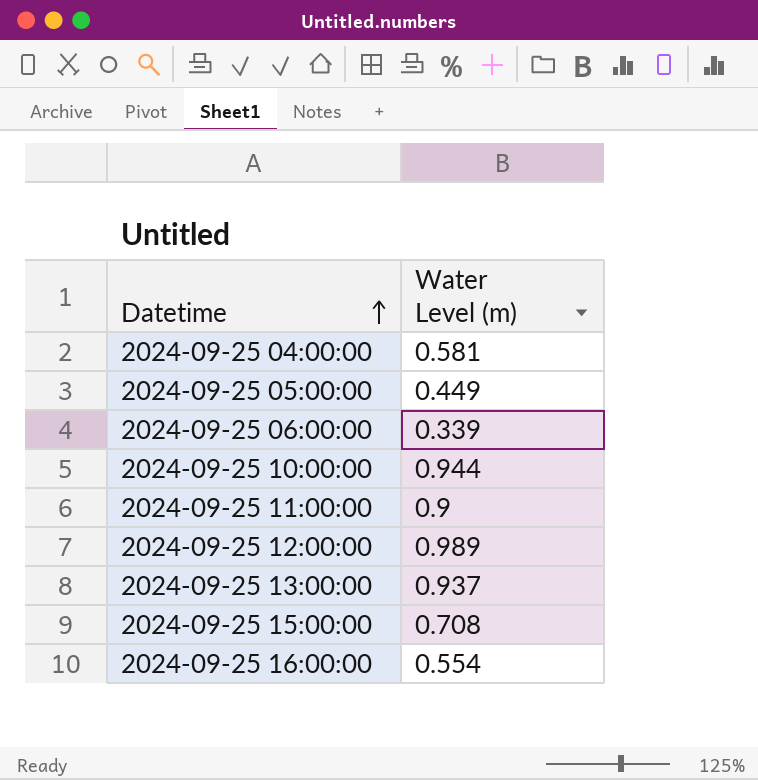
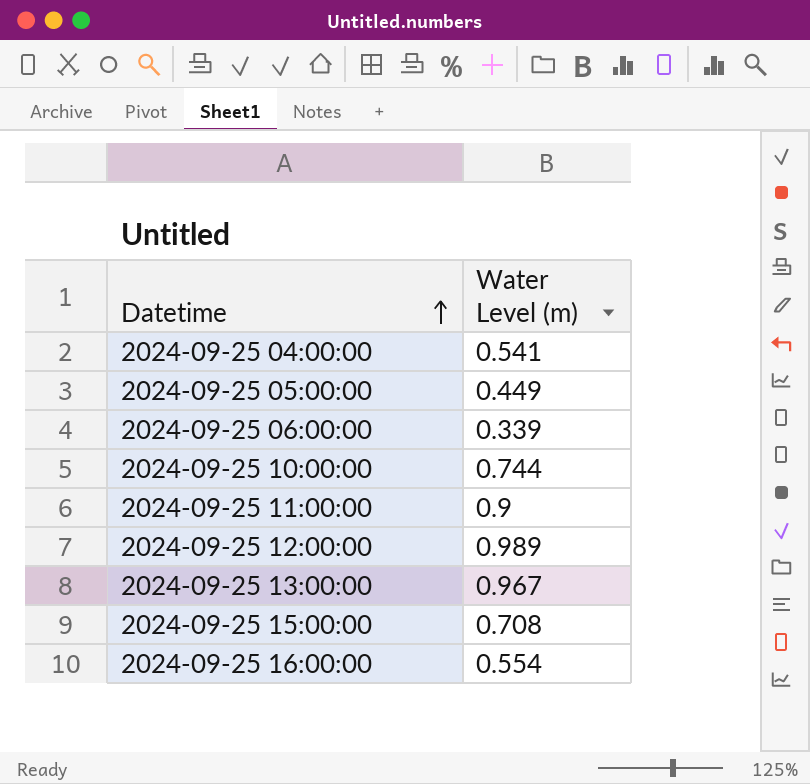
2024-09-25 04:00:00 | Water Level (m): 0.581 -> 0.541
2024-09-25 10:00:00 | Water Level (m): 0.944 -> 0.744
2024-09-25 13:00:00 | Water Level (m): 0.937 -> 0.967

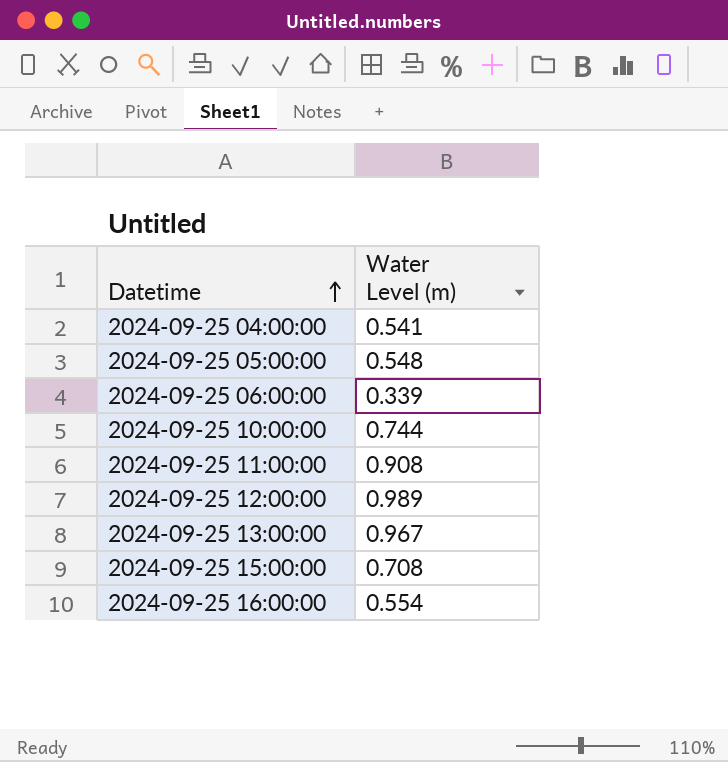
2024-09-25 05:00:00 | Water Level (m): 0.449 -> 0.548
2024-09-25 11:00:00 | Water Level (m): 0.9 -> 0.908

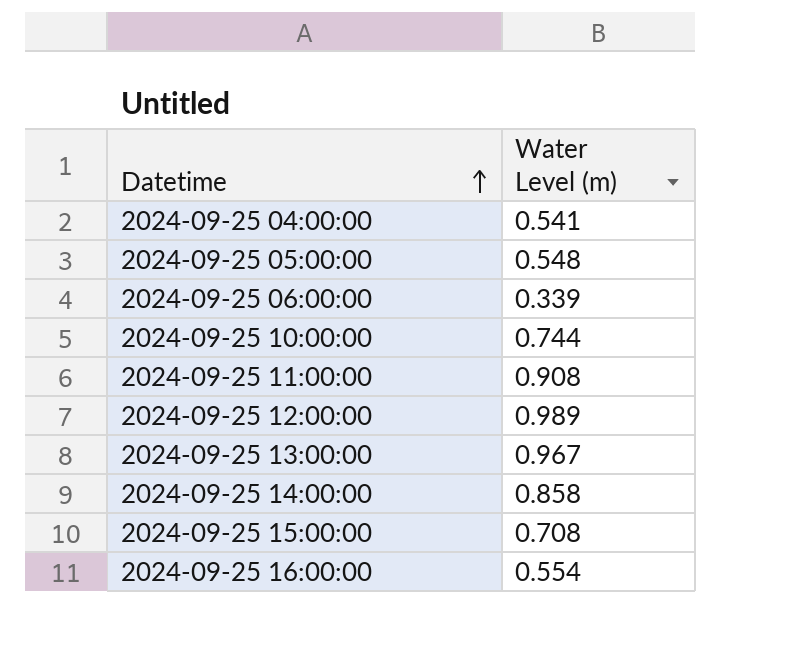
row 2024-09-25 14:00:00: none -> 0.858

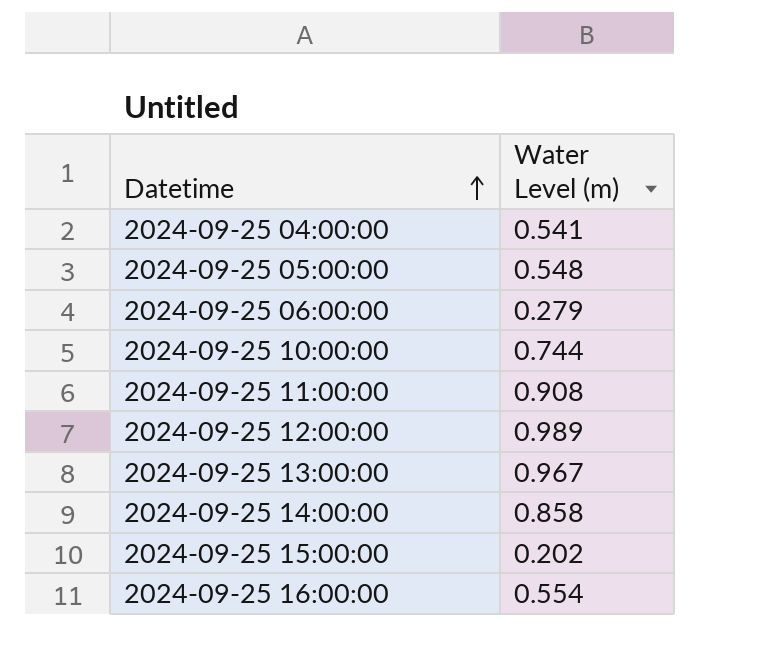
2024-09-25 06:00:00 | Water Level (m): 0.339 -> 0.279
2024-09-25 15:00:00 | Water Level (m): 0.708 -> 0.202

